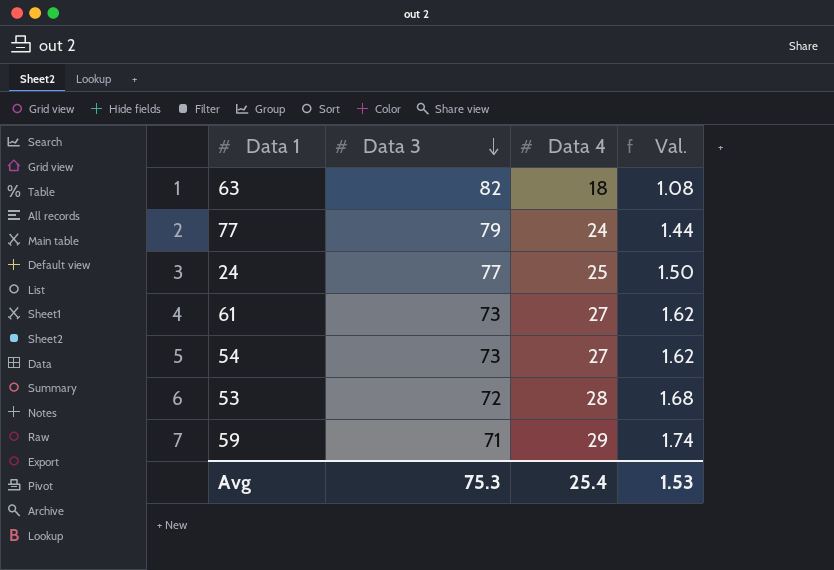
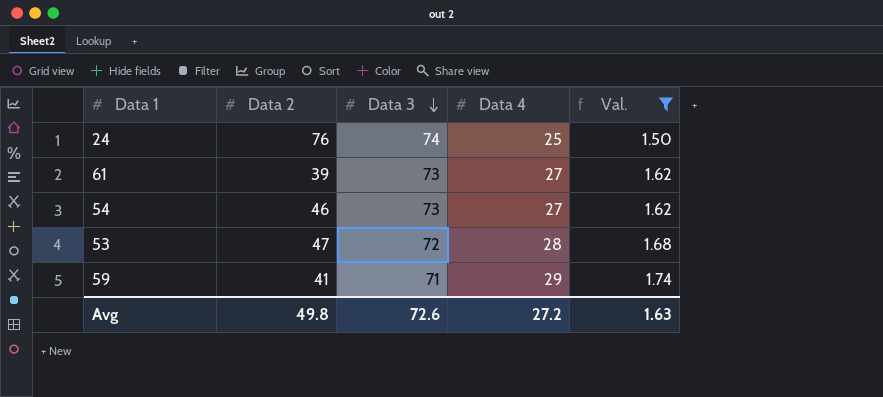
filter: none -> Val. >= 1.50
column Data 2 | position: none -> 2
24 | Data 3: 77 -> 74
Avg | Data 3: 75.3 -> 72.6
Avg | Data 4: 25.4 -> 27.2
Avg | Val.: 1.53 -> 1.63

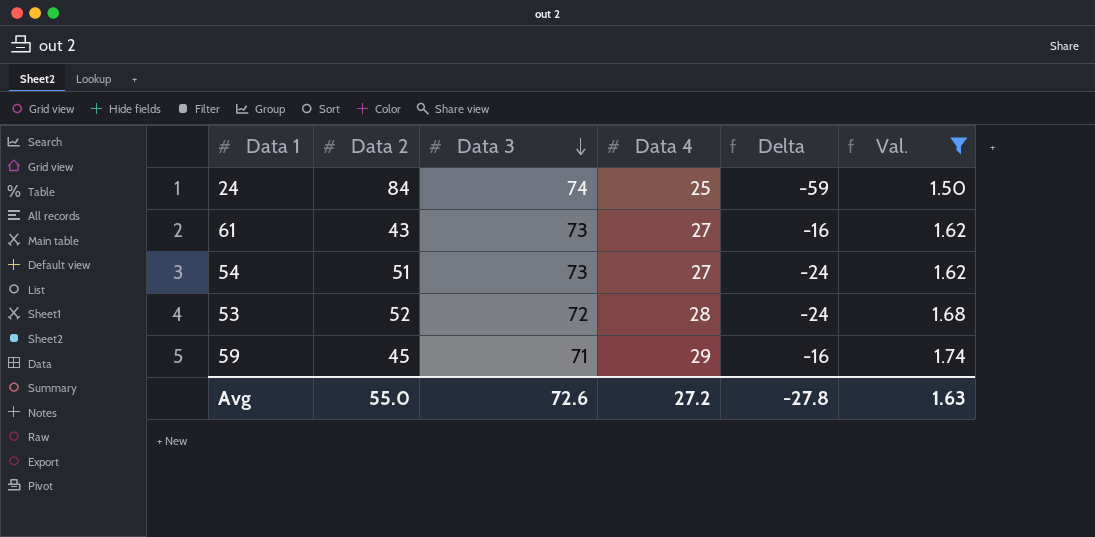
column Delta | formula: none -> [Data 4] - [Data 2]
24 | Data 2: 76 -> 84
61 | Data 2: 39 -> 43
54 | Data 2: 46 -> 51
53 | Data 2: 47 -> 52
59 | Data 2: 41 -> 45
Avg | Data 2: 49.8 -> 55.0

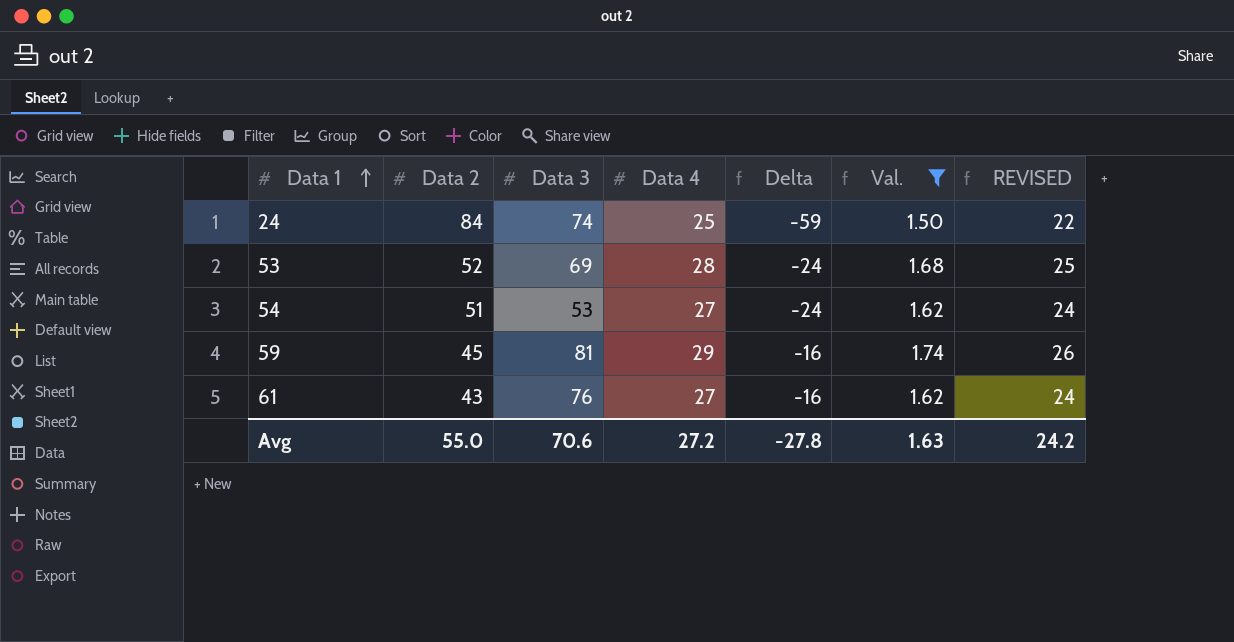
row order: Data 3 descending -> Data 1 ascending
column REVISED | formula: none -> [Data 4] - 3
53 | Data 3: 72 -> 69
54 | Data 3: 73 -> 53
59 | Data 3: 71 -> 81
61 | Data 3: 73 -> 76
Avg | Data 3: 72.6 -> 70.6

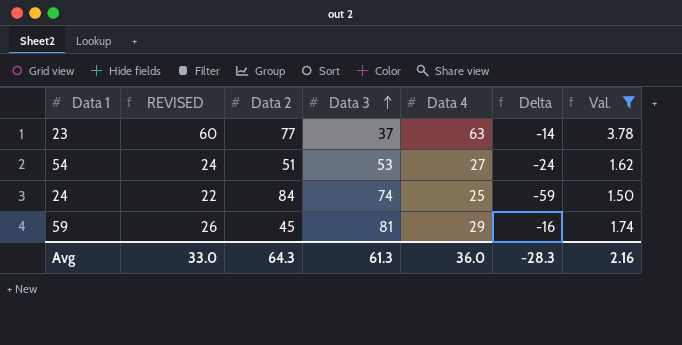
row order: Data 1 ascending -> Data 3 ascending
column REVISED | position: 7 -> 2
row 53: 52 | 69 | 28 | -24 | 1.68 | 25 -> none
row 61: 43 | 76 | 27 | -16 | 1.62 | 24 -> none
row 23: none -> 60 | 77 | 37 | 63 | -14 | 3.78
Avg | REVISED: 24.2 -> 33.0
Avg | Data 2: 55.0 -> 64.3
Avg | Data 3: 70.6 -> 61.3
Avg | Data 4: 27.2 -> 36.0
Avg | Delta: -27.8 -> -28.3
Avg | Val.: 1.63 -> 2.16

